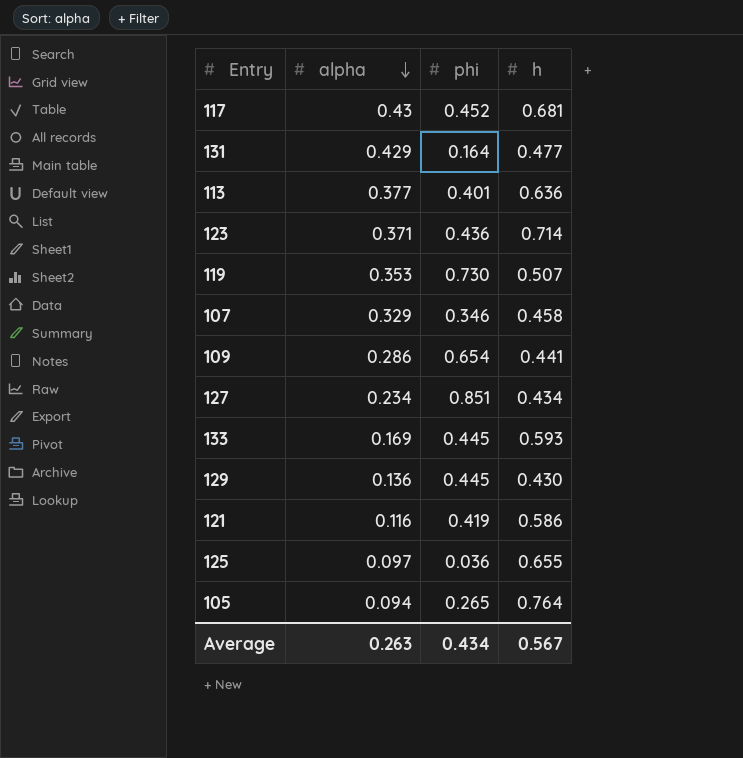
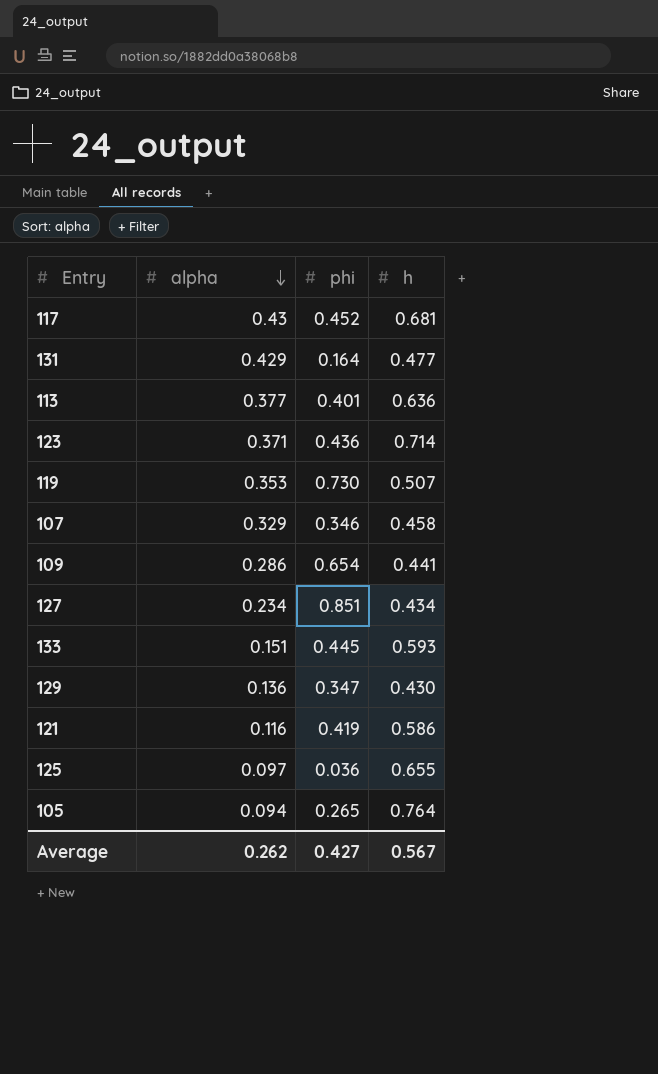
133 | alpha: 0.169 -> 0.151
129 | phi: 0.445 -> 0.347
Average | alpha: 0.263 -> 0.262
Average | phi: 0.434 -> 0.427

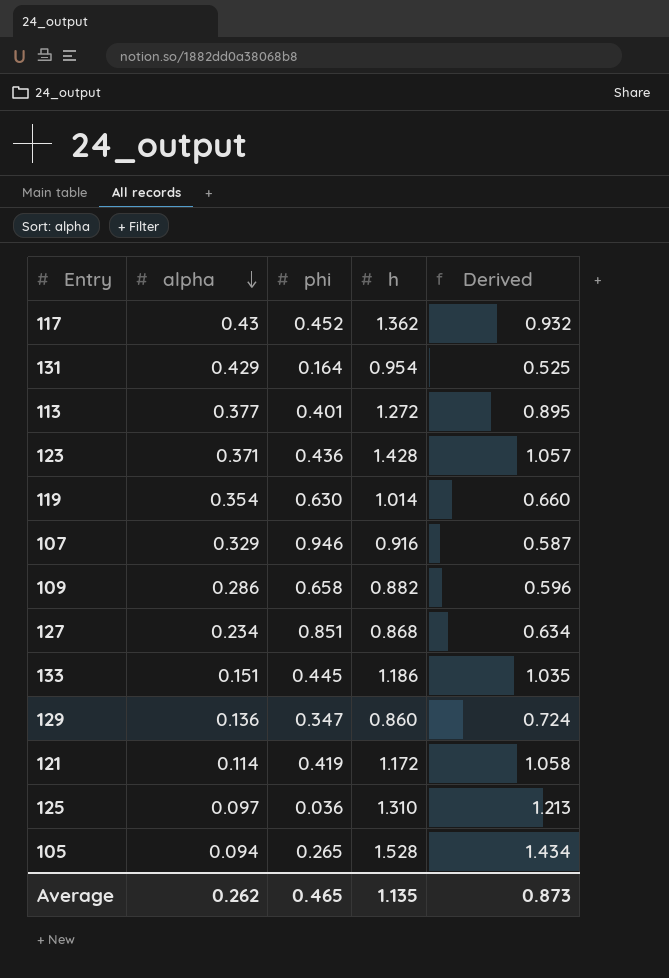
column Derived | formula: none -> [h] - [alpha]
117 | h: 0.681 -> 1.362
131 | h: 0.477 -> 0.954
113 | h: 0.636 -> 1.272
123 | h: 0.714 -> 1.428
119 | alpha: 0.353 -> 0.354
119 | phi: 0.730 -> 0.630
119 | h: 0.507 -> 1.014
107 | phi: 0.346 -> 0.946
107 | h: 0.458 -> 0.916
109 | phi: 0.654 -> 0.658
109 | h: 0.441 -> 0.882
127 | h: 0.434 -> 0.868
133 | h: 0.593 -> 1.186
129 | h: 0.430 -> 0.860
121 | alpha: 0.116 -> 0.114
121 | h: 0.586 -> 1.172
125 | h: 0.655 -> 1.310
105 | h: 0.764 -> 1.528
Average | phi: 0.427 -> 0.465
Average | h: 0.567 -> 1.135

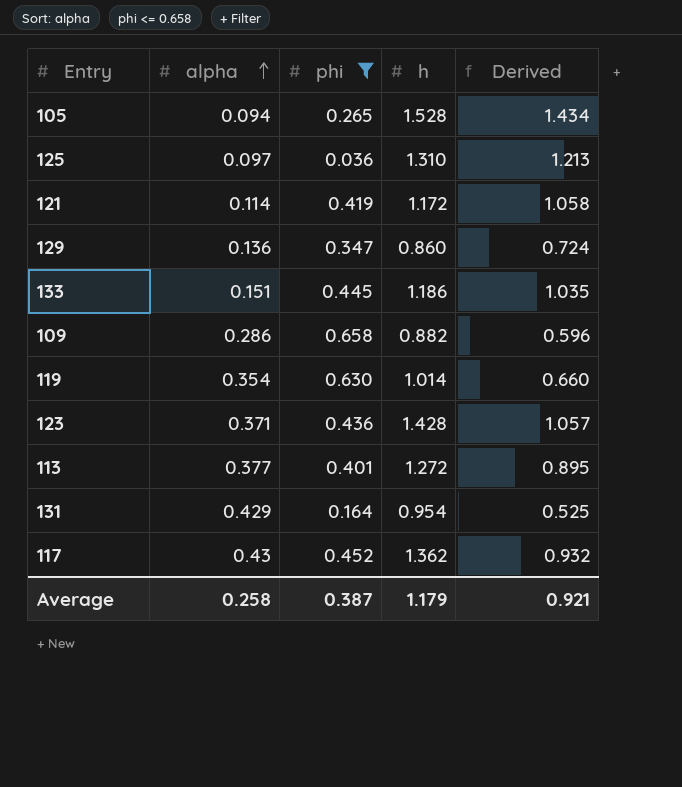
filter: none -> phi <= 0.658
row order: alpha descending -> alpha ascending
Average | alpha: 0.262 -> 0.258
Average | phi: 0.465 -> 0.387
Average | h: 1.135 -> 1.179
Average | Derived: 0.873 -> 0.921

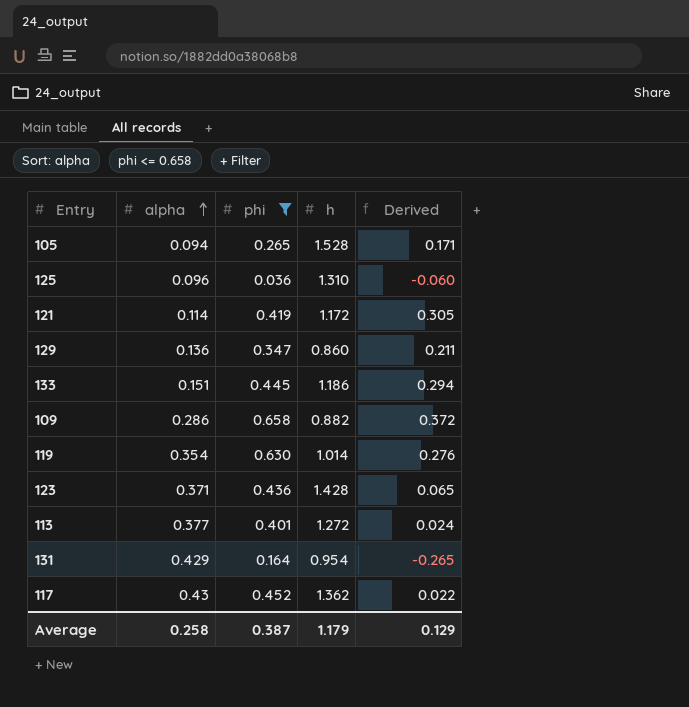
column Derived | formula: [h] - [alpha] -> [phi] - [alpha]
125 | alpha: 0.097 -> 0.096
Average | Derived: 0.921 -> 0.129

